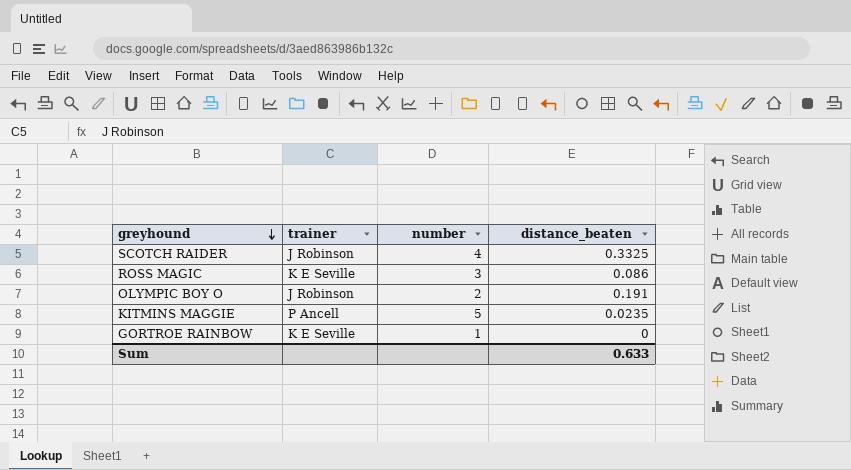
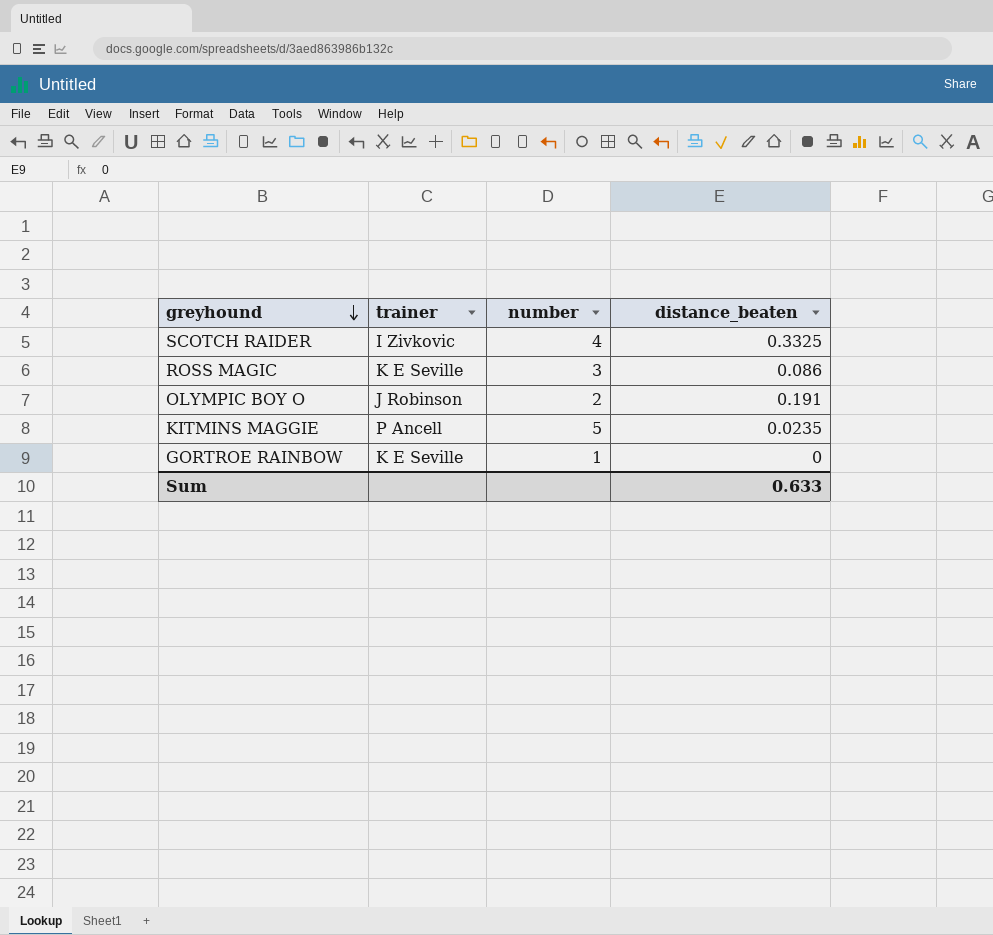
SCOTCH RAIDER | trainer: J Robinson -> I Zivkovic

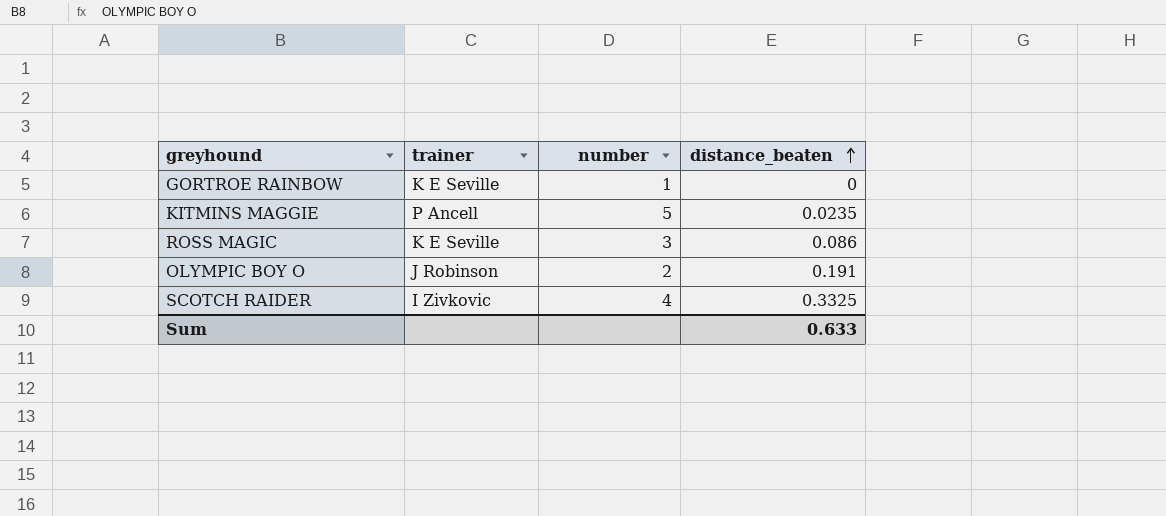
row order: greyhound descending -> distance_beaten ascending

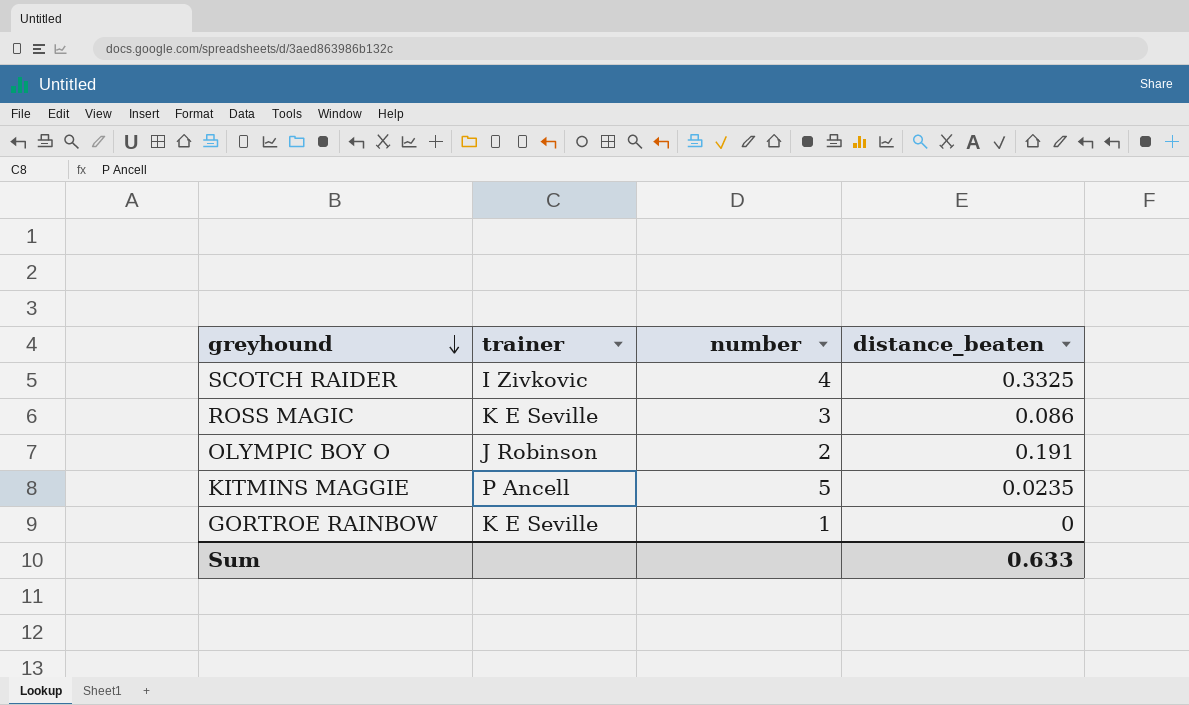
row order: distance_beaten ascending -> greyhound descending

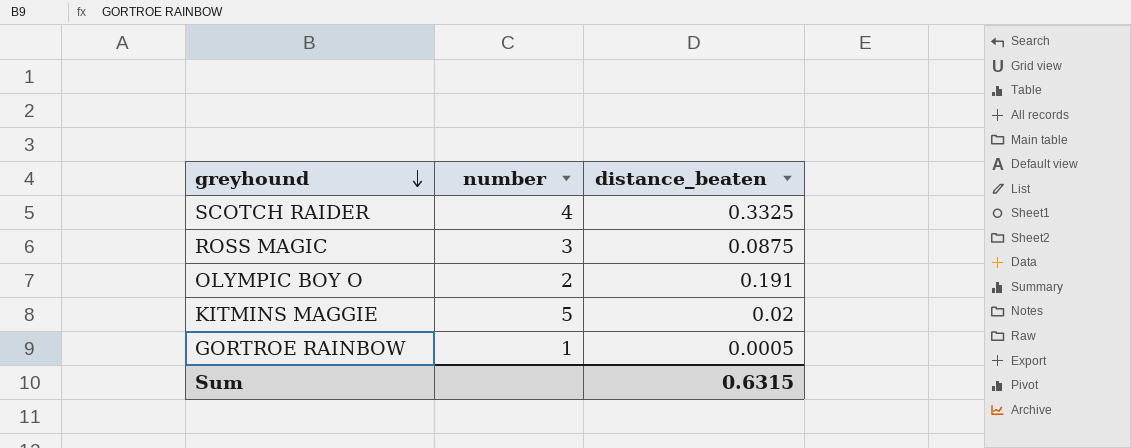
column trainer | position: 2 -> none
ROSS MAGIC | distance_beaten: 0.086 -> 0.0875
KITMINS MAGGIE | distance_beaten: 0.0235 -> 0.02
GORTROE RAINBOW | distance_beaten: 0 -> 0.0005
Sum | distance_beaten: 0.633 -> 0.6315

